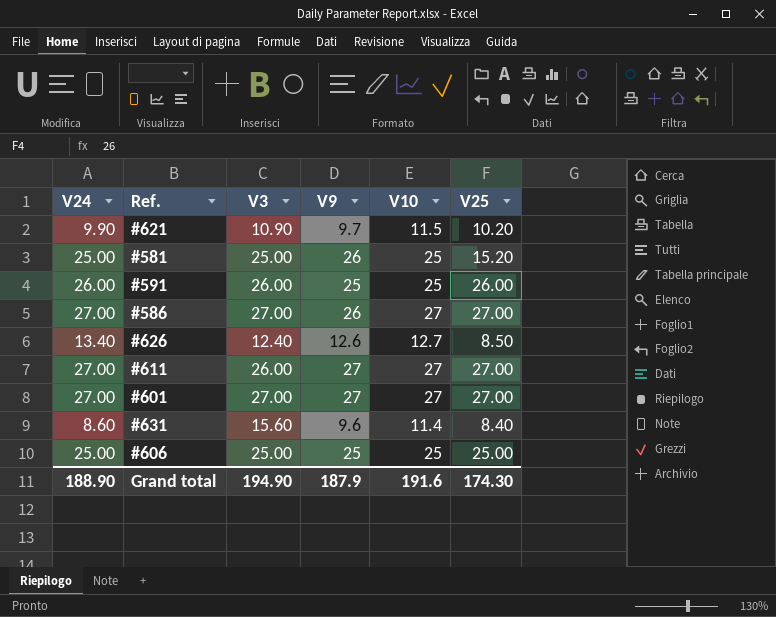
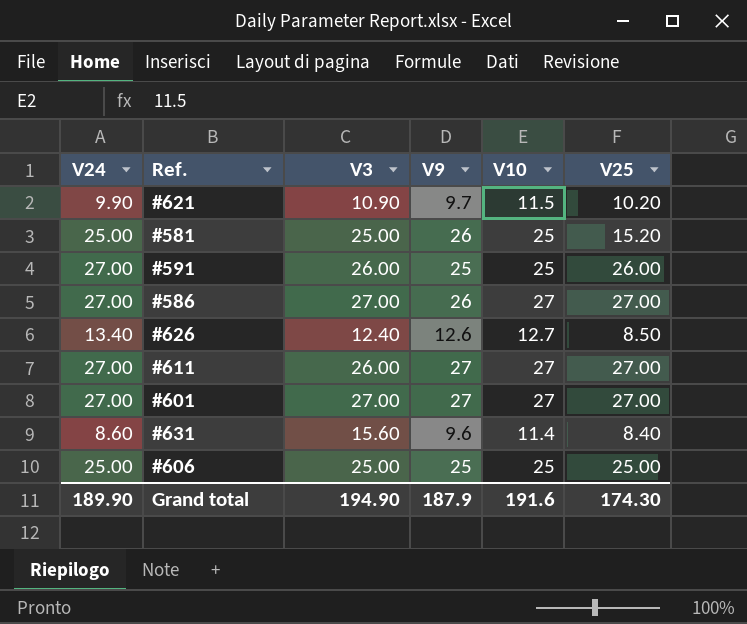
#591 | V24: 26.00 -> 27.00
Grand total | V24: 188.90 -> 189.90

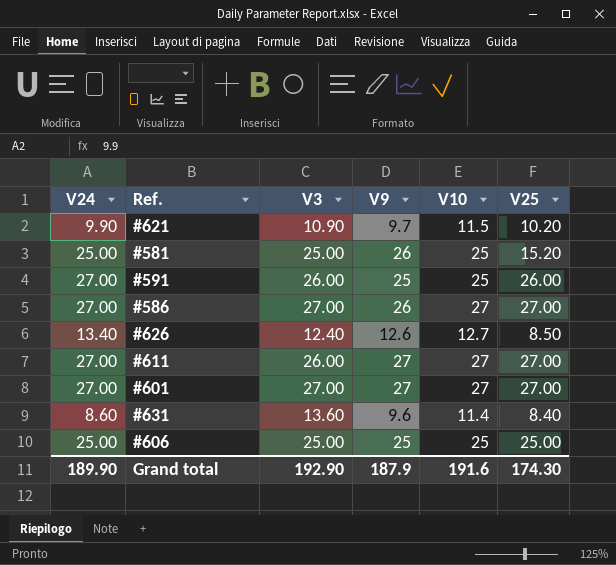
#631 | V3: 15.60 -> 13.60
Grand total | V3: 194.90 -> 192.90

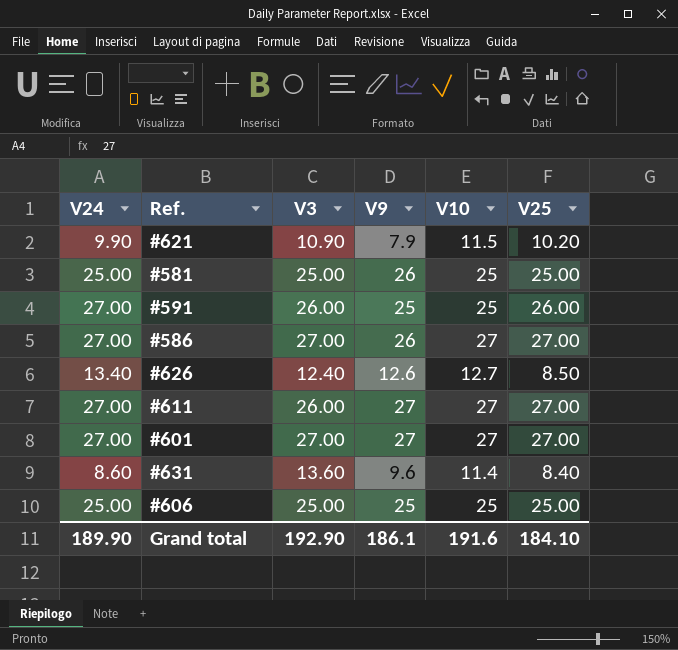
#621 | V9: 9.7 -> 7.9
#581 | V25: 15.20 -> 25.00
Grand total | V9: 187.9 -> 186.1
Grand total | V25: 174.30 -> 184.10

